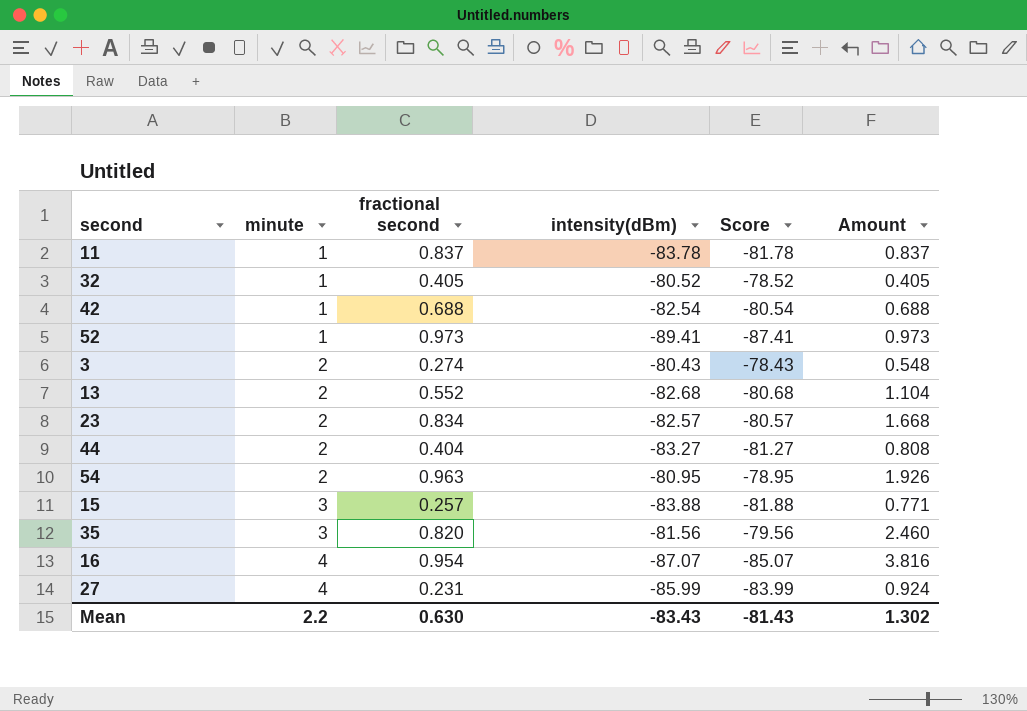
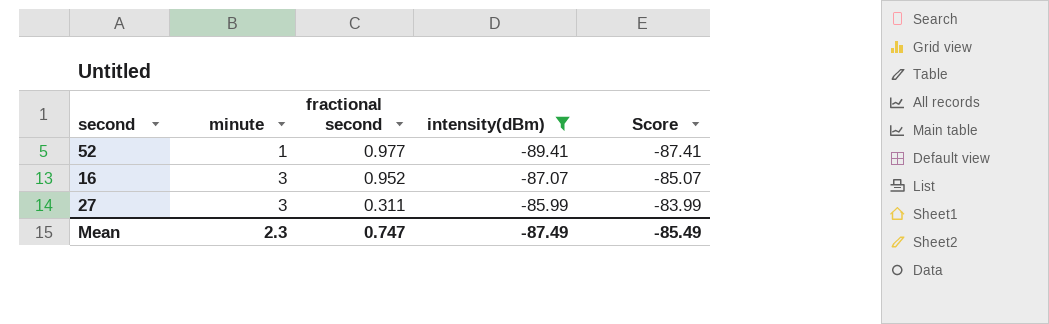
filter: none -> intensity(dBm) <= -85.99
column Amount | formula: [minute] * [fractional second] -> none
52 | fractional second: 0.973 -> 0.977
16 | minute: 4 -> 3
16 | fractional second: 0.954 -> 0.952
27 | minute: 4 -> 3
27 | fractional second: 0.231 -> 0.311
Mean | minute: 2.2 -> 2.3
Mean | fractional second: 0.630 -> 0.747
Mean | intensity(dBm): -83.43 -> -87.49
Mean | Score: -81.43 -> -85.49

